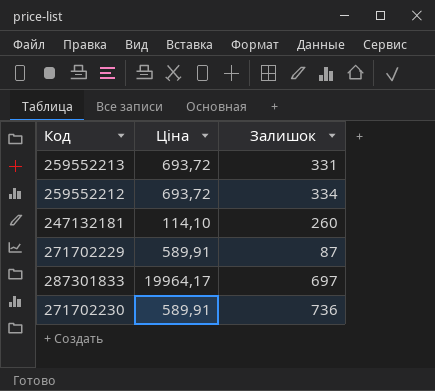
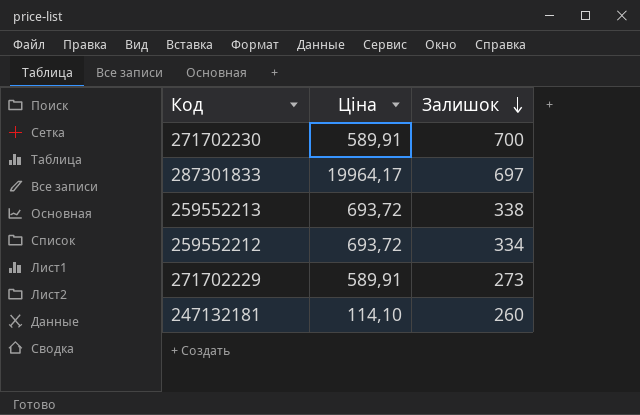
row order: none -> Залишок descending
271702230 | Залишок: 736 -> 700
259552213 | Залишок: 331 -> 338
271702229 | Залишок: 87 -> 273

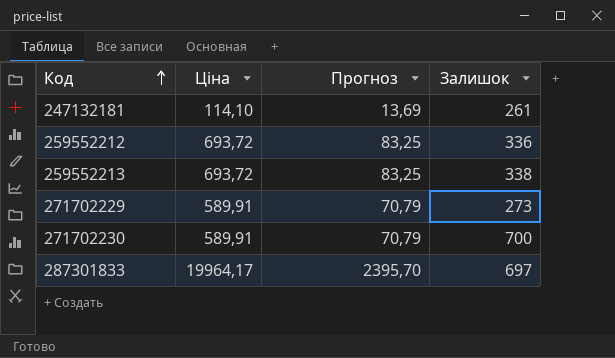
row order: Залишок descending -> Код ascending
column Прогноз | formula: none -> [Ціна] * 0,12
247132181 | Залишок: 260 -> 261
259552212 | Залишок: 334 -> 336

